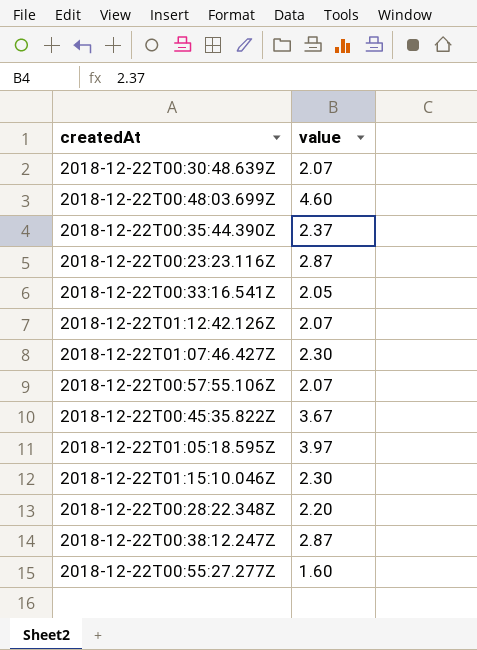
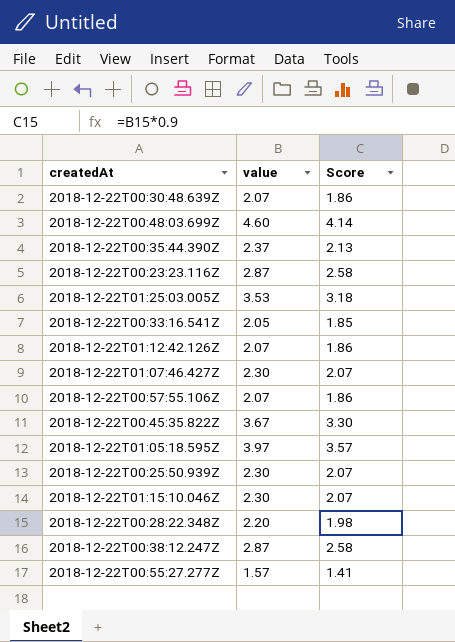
column Score | formula: none -> [value] * 0.9
row 2018-12-22T01:25:03.005Z: none -> 3.53 | 3.18
row 2018-12-22T00:25:50.939Z: none -> 2.30 | 2.07
2018-12-22T00:55:27.277Z | value: 1.60 -> 1.57

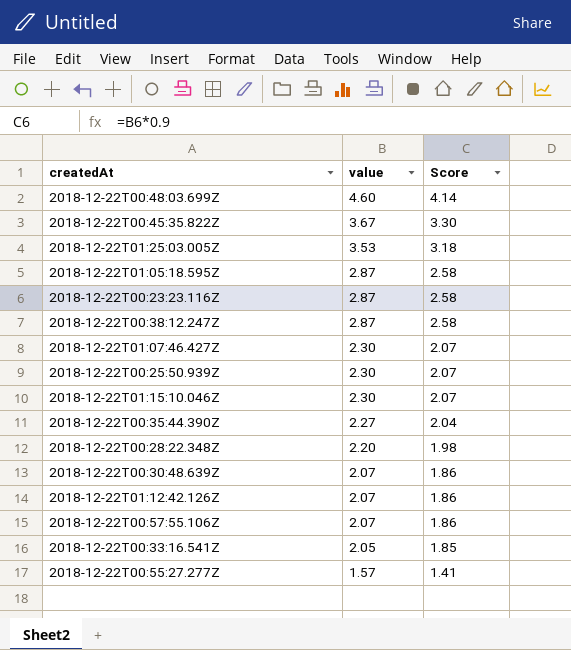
row order: none -> value descending
2018-12-22T01:05:18.595Z | value: 3.97 -> 2.87
2018-12-22T01:05:18.595Z | Score: 3.57 -> 2.58
2018-12-22T00:35:44.390Z | value: 2.37 -> 2.27
2018-12-22T00:35:44.390Z | Score: 2.13 -> 2.04

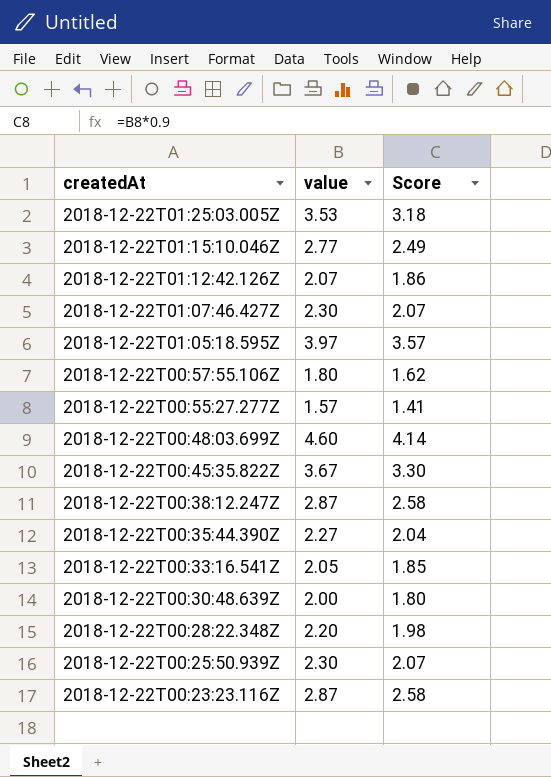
row order: value descending -> createdAt descending
2018-12-22T01:15:10.046Z | value: 2.30 -> 2.77
2018-12-22T01:15:10.046Z | Score: 2.07 -> 2.49
2018-12-22T01:05:18.595Z | value: 2.87 -> 3.97
2018-12-22T01:05:18.595Z | Score: 2.58 -> 3.57
2018-12-22T00:57:55.106Z | value: 2.07 -> 1.80
2018-12-22T00:57:55.106Z | Score: 1.86 -> 1.62
2018-12-22T00:30:48.639Z | value: 2.07 -> 2.00
2018-12-22T00:30:48.639Z | Score: 1.86 -> 1.80

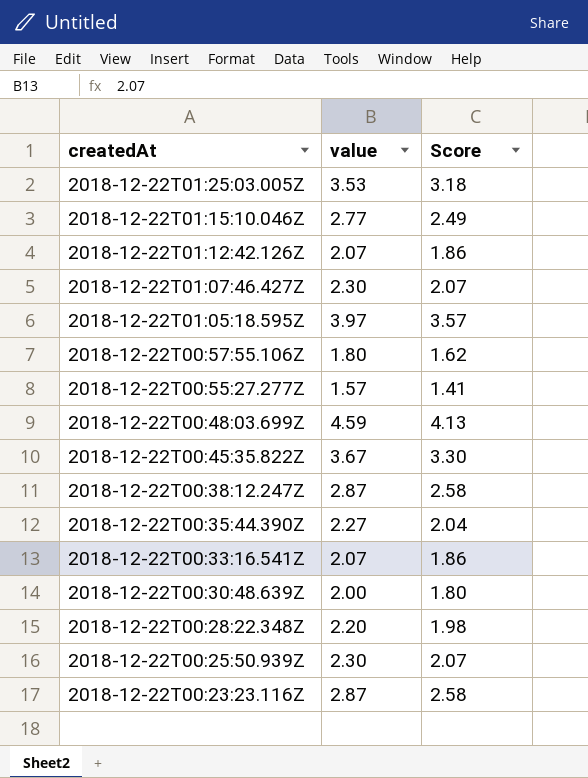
2018-12-22T00:48:03.699Z | value: 4.60 -> 4.59
2018-12-22T00:48:03.699Z | Score: 4.14 -> 4.13
2018-12-22T00:33:16.541Z | value: 2.05 -> 2.07
2018-12-22T00:33:16.541Z | Score: 1.85 -> 1.86

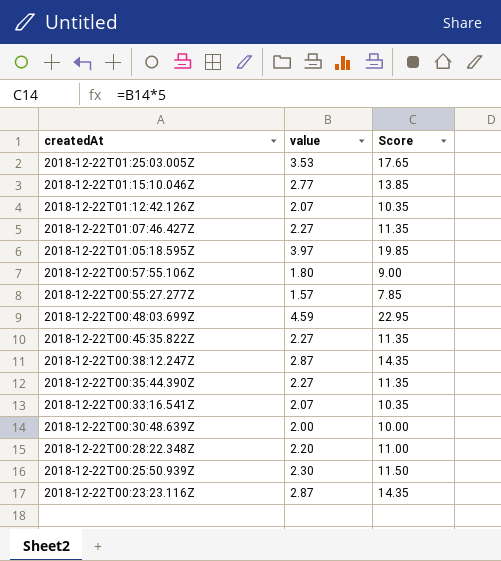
column Score | formula: [value] * 0.9 -> [value] * 5
2018-12-22T01:07:46.427Z | value: 2.30 -> 2.27
2018-12-22T00:45:35.822Z | value: 3.67 -> 2.27

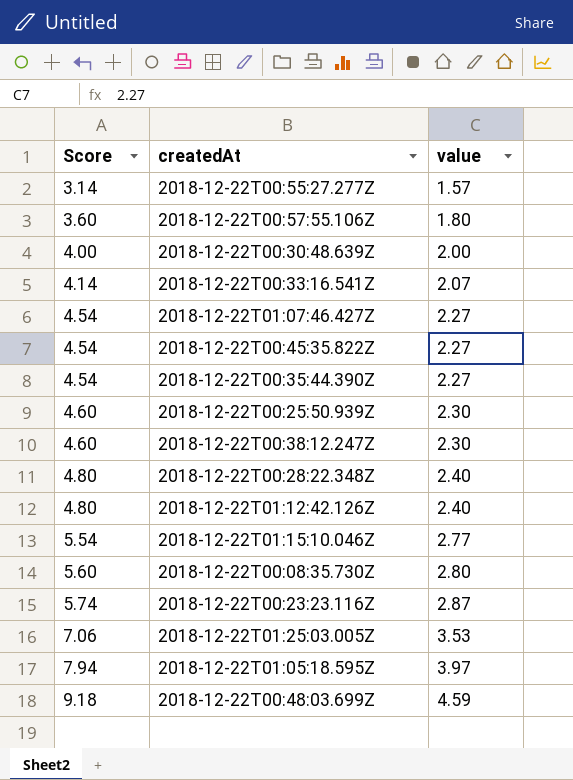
row order: createdAt descending -> Score ascending
column Score | formula: [value] * 5 -> [value] * 2
column Score | position: 3 -> 1
2018-12-22T00:38:12.247Z | value: 2.87 -> 2.30
2018-12-22T00:28:22.348Z | value: 2.20 -> 2.40
2018-12-22T01:12:42.126Z | value: 2.07 -> 2.40
row 2018-12-22T00:08:35.730Z: none -> 5.60 | 2.80

